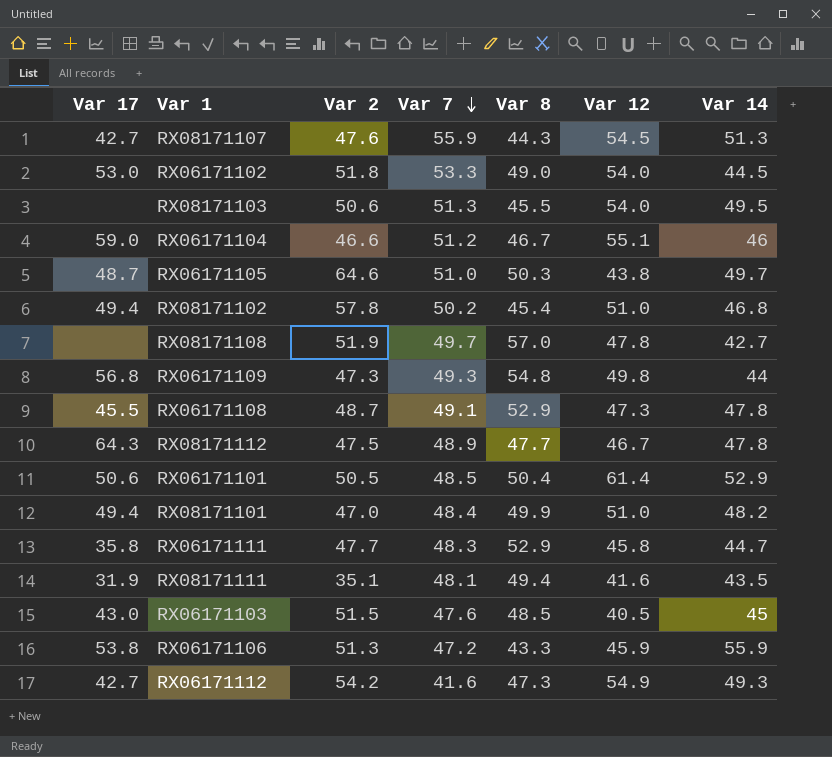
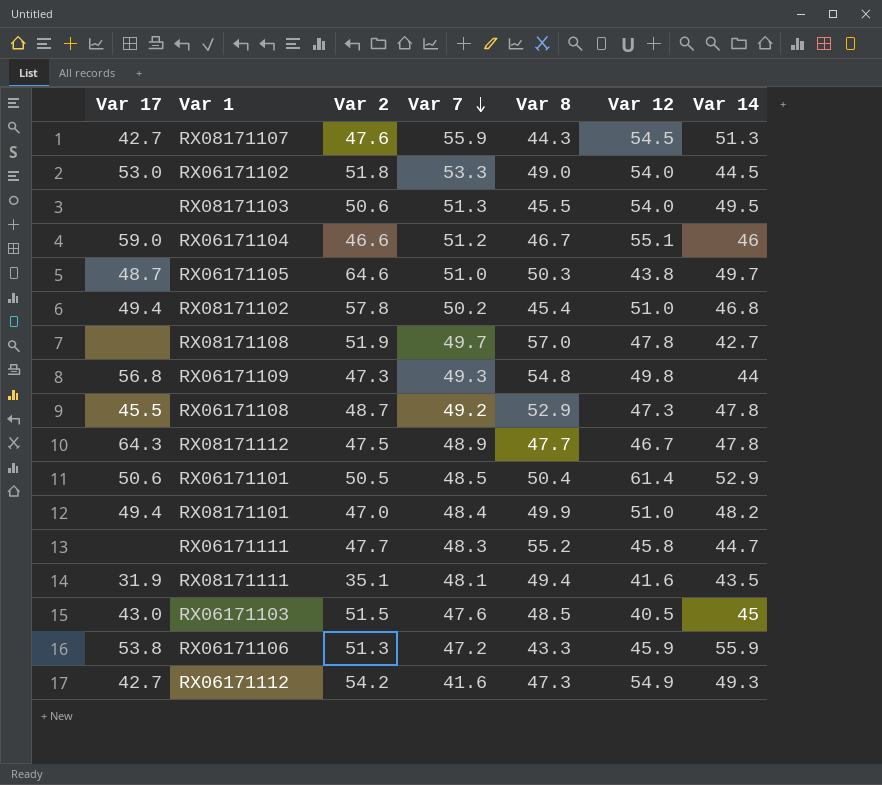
RX06171108 | Var 7: 49.1 -> 49.2
RX06171111 | Var 17: 35.8 -> none
RX06171111 | Var 8: 52.9 -> 55.2

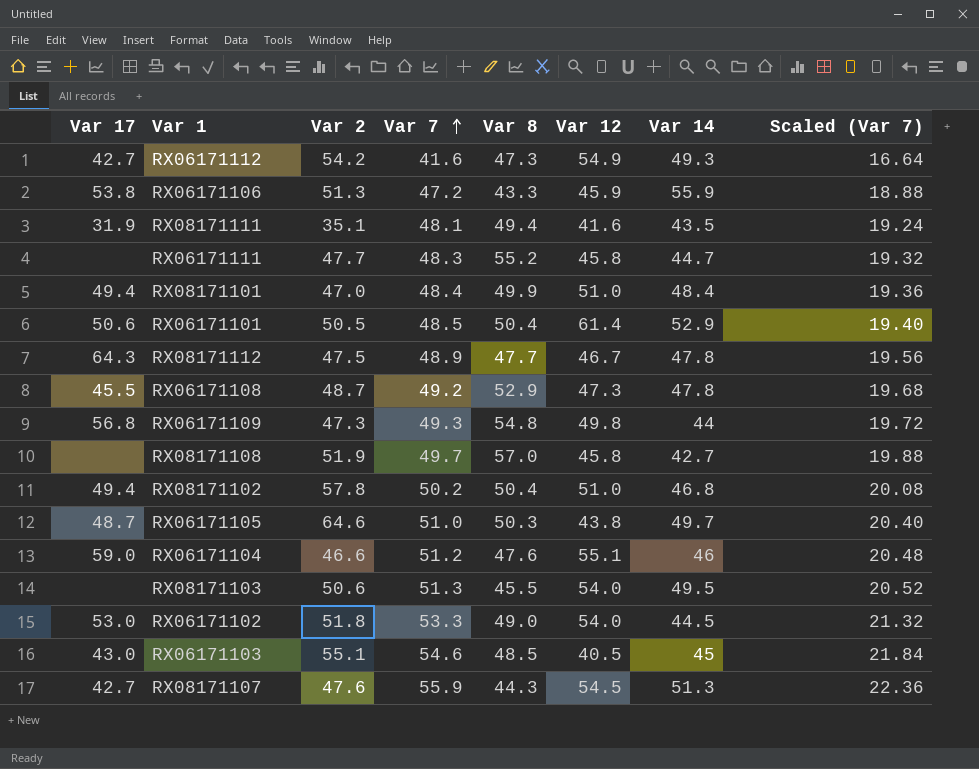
row order: Var 7 descending -> Var 7 ascending
column Scaled (Var 7) | formula: none -> [Var 7] * 0.4
RX08171101 | Var 14: 48.2 -> 48.4
RX08171108 | Var 12: 47.8 -> 45.8
RX08171102 | Var 8: 45.4 -> 50.4
RX06171104 | Var 8: 46.7 -> 47.6
RX06171103 | Var 2: 51.5 -> 55.1
RX06171103 | Var 7: 47.6 -> 54.6

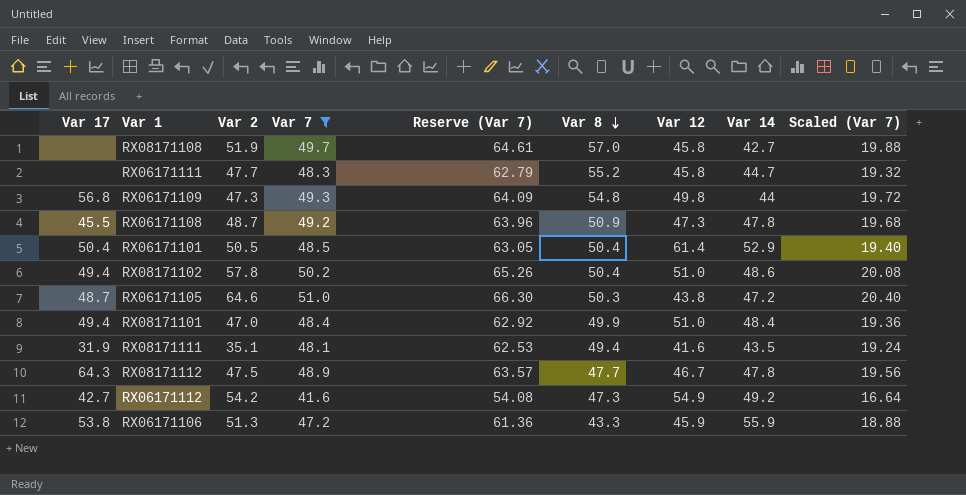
filter: none -> Var 7 <= 51.0
row order: Var 7 ascending -> Var 8 descending
column Reserve (Var 7) | formula: none -> [Var 7] * 1.3
RX06171108 | Var 8: 52.9 -> 50.9
RX06171101 | Var 17: 50.6 -> 50.4
RX08171102 | Var 14: 46.8 -> 48.6
RX06171105 | Var 14: 49.7 -> 47.2
RX06171112 | Var 14: 49.3 -> 49.2

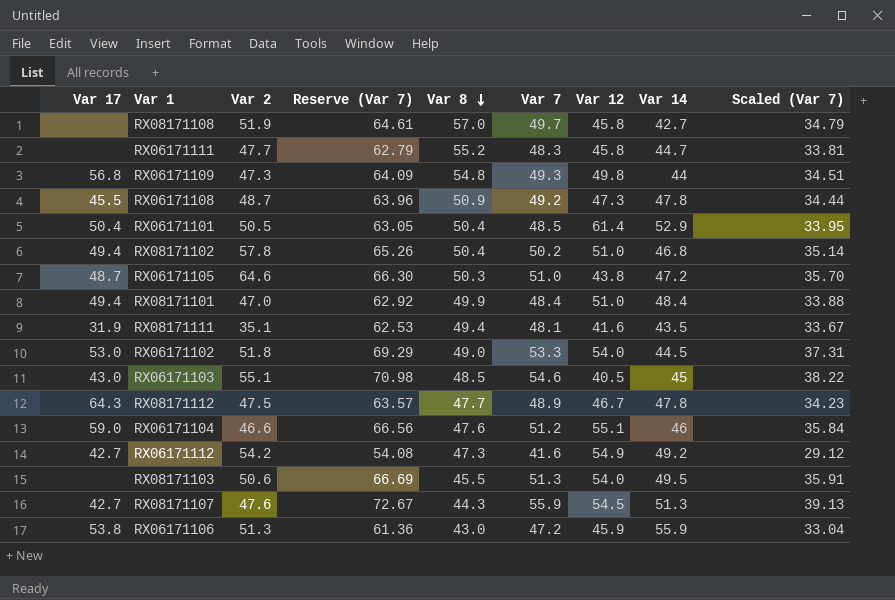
filter: Var 7 <= 51.0 -> none
column Var 7 | position: 4 -> 6
column Scaled (Var 7) | formula: [Var 7] * 0.4 -> [Var 7] * 0.7
RX08171102 | Var 14: 48.6 -> 46.8
RX06171106 | Var 8: 43.3 -> 43.0

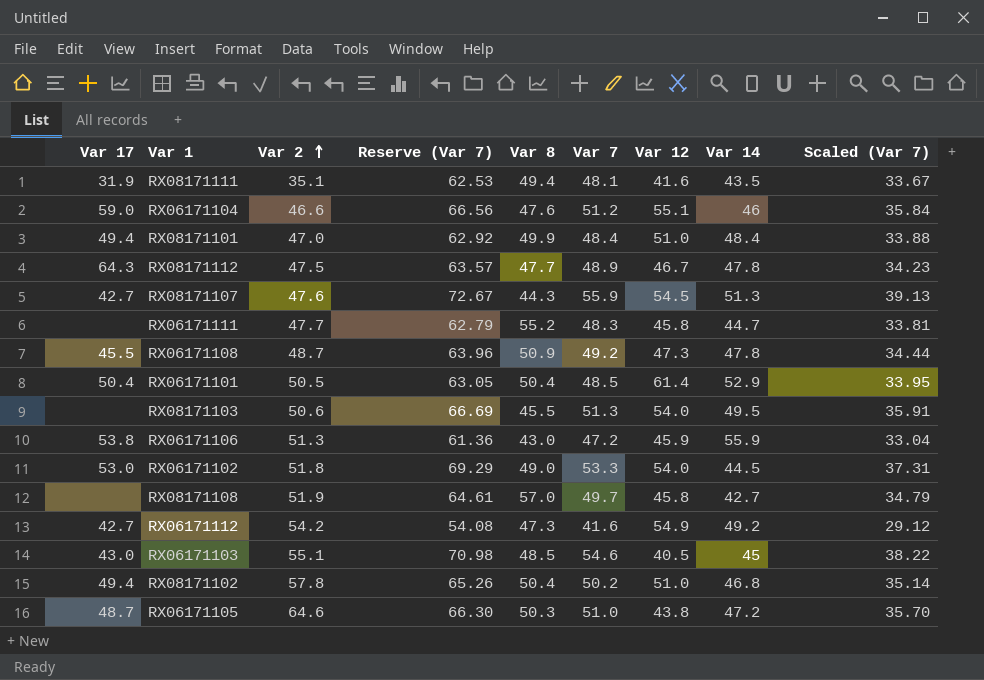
row order: Var 8 descending -> Var 2 ascending
row RX06171109: 56.8 | 47.3 | 64.09 | 54.8 | 49.3 | 49.8 | 44 | 34.51 -> none

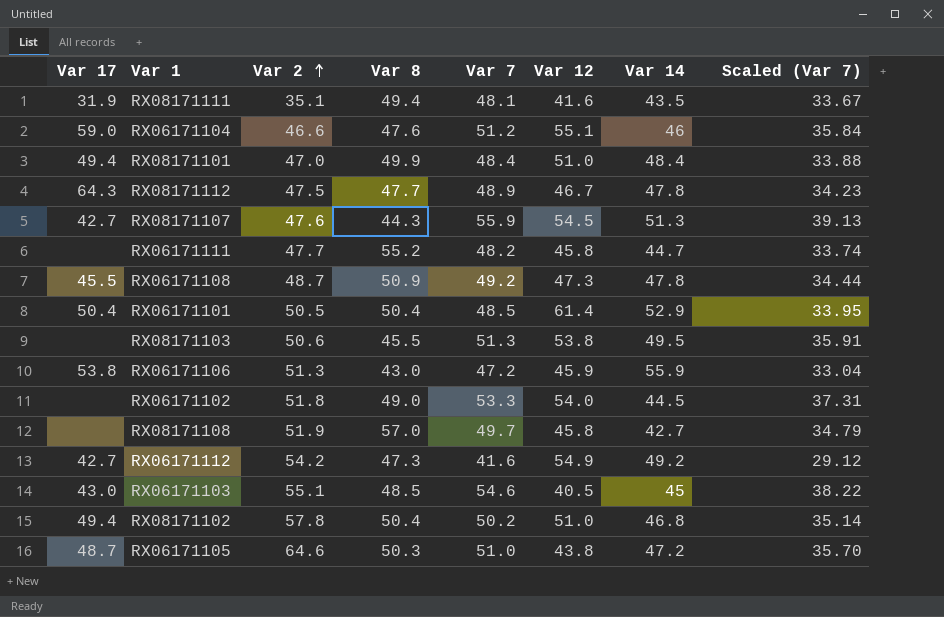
column Reserve (Var 7) | formula: [Var 7] * 1.3 -> none
RX06171111 | Var 7: 48.3 -> 48.2
RX06171111 | Scaled (Var 7): 33.81 -> 33.74
RX08171103 | Var 12: 54.0 -> 53.8
RX06171102 | Var 17: 53.0 -> none

